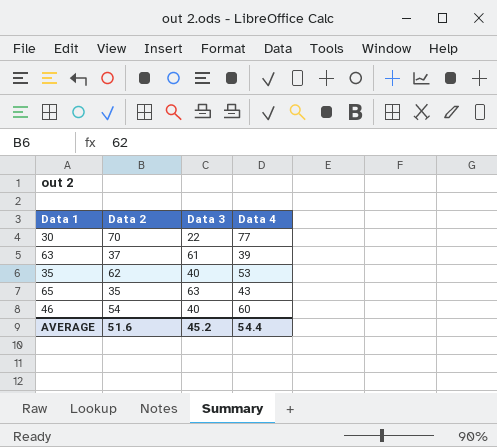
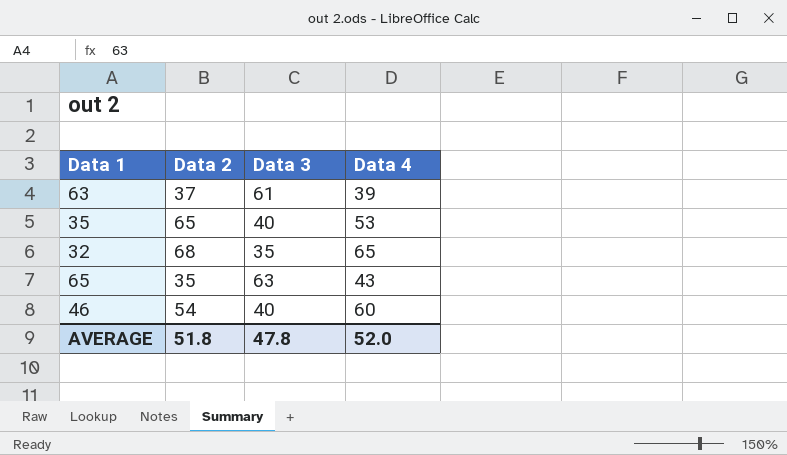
row 30: 70 | 22 | 77 -> none
35 | Data 2: 62 -> 65
row 32: none -> 68 | 35 | 65
AVERAGE | Data 2: 51.6 -> 51.8
AVERAGE | Data 3: 45.2 -> 47.8
AVERAGE | Data 4: 54.4 -> 52.0

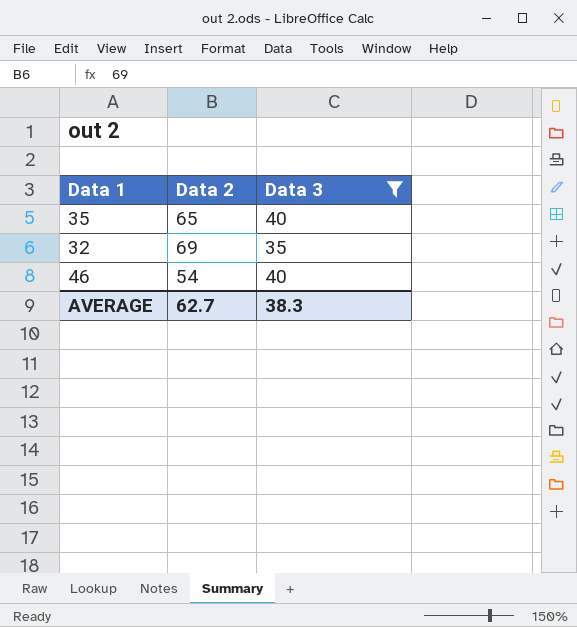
filter: none -> Data 3 <= 40
column Data 4 | position: 4 -> none
32 | Data 2: 68 -> 69
AVERAGE | Data 2: 51.8 -> 62.7
AVERAGE | Data 3: 47.8 -> 38.3

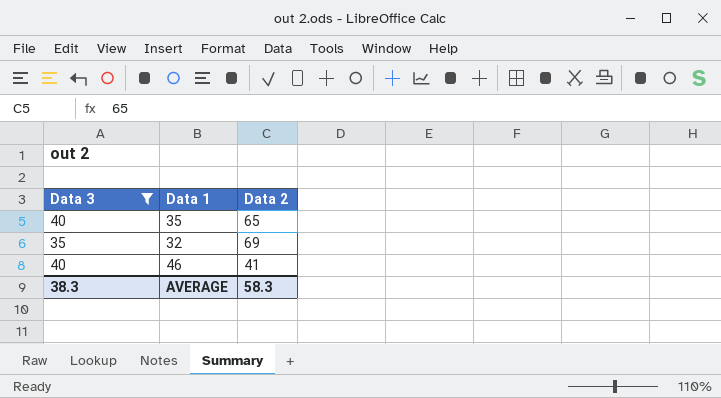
column Data 3 | position: 3 -> 1
46 | Data 2: 54 -> 41
AVERAGE | Data 2: 62.7 -> 58.3

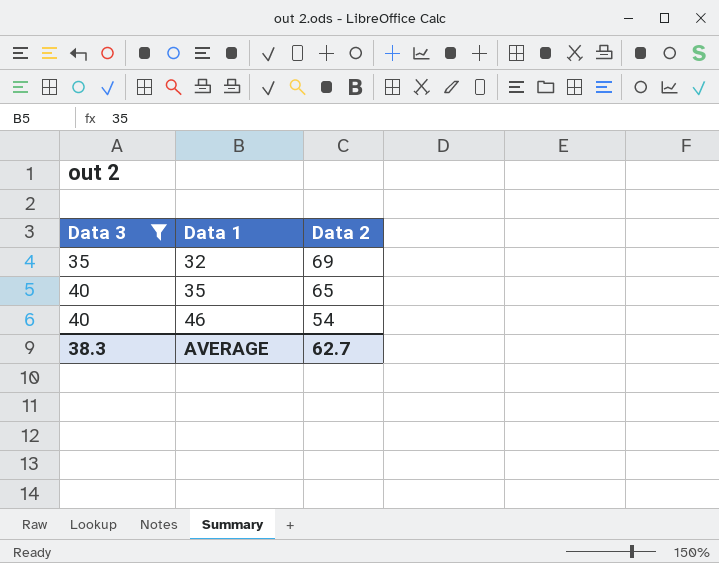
row order: none -> Data 3 ascending
46 | Data 2: 41 -> 54
AVERAGE | Data 2: 58.3 -> 62.7

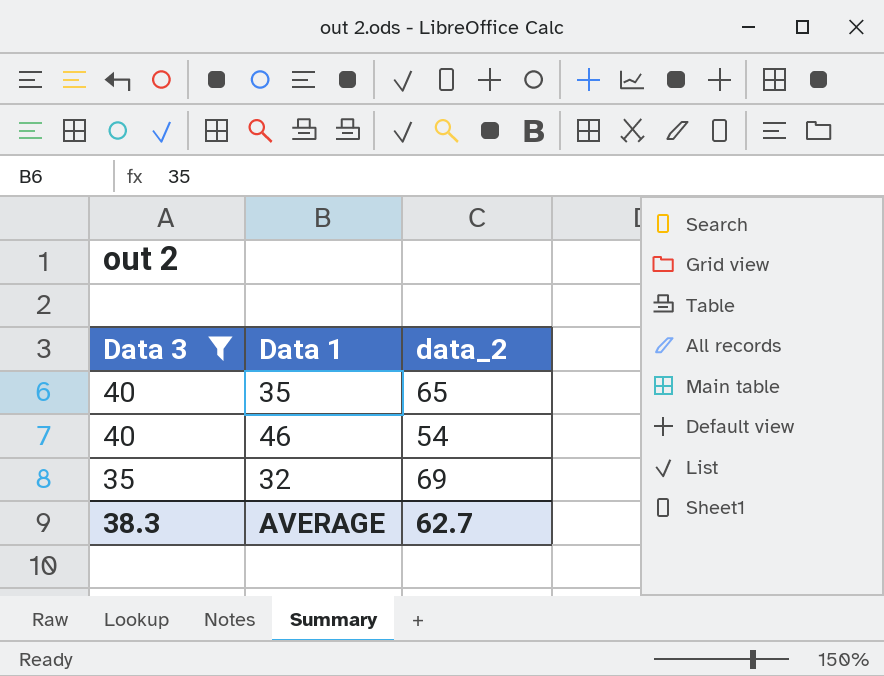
row order: Data 3 ascending -> Data 3 descending
column name: Data 2 -> data_2

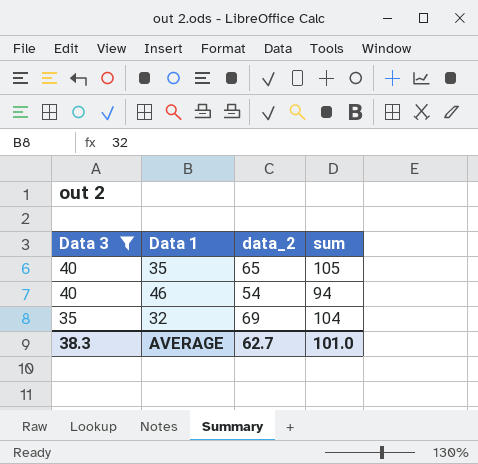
column sum | formula: none -> [Data 3] + [data_2]

